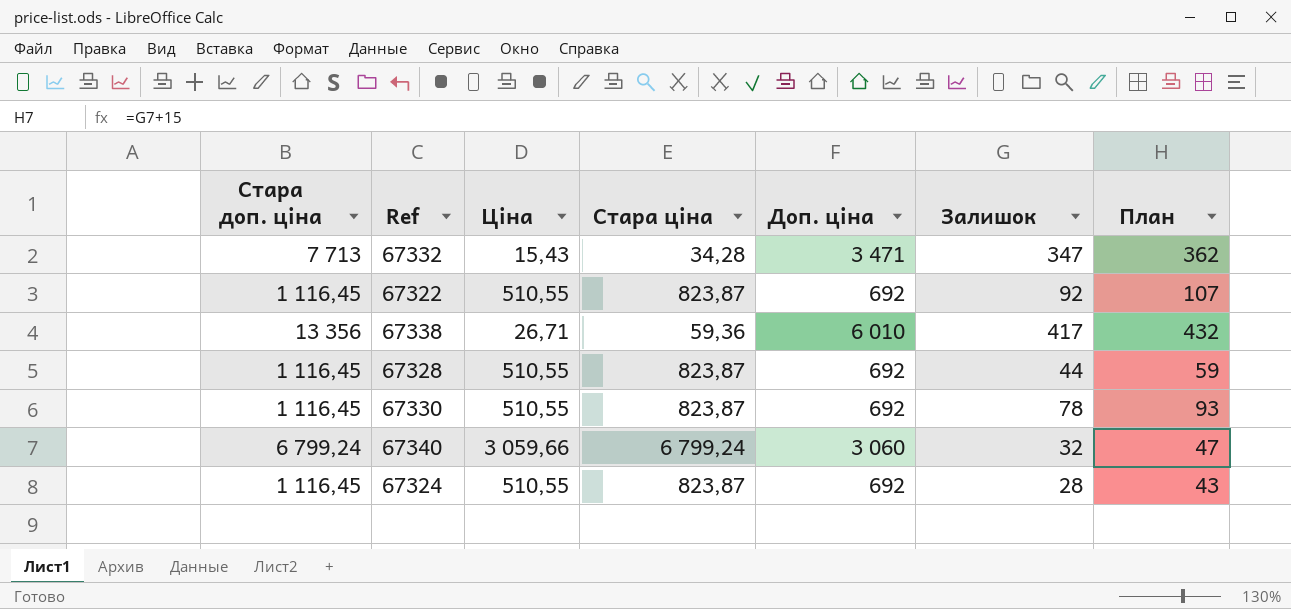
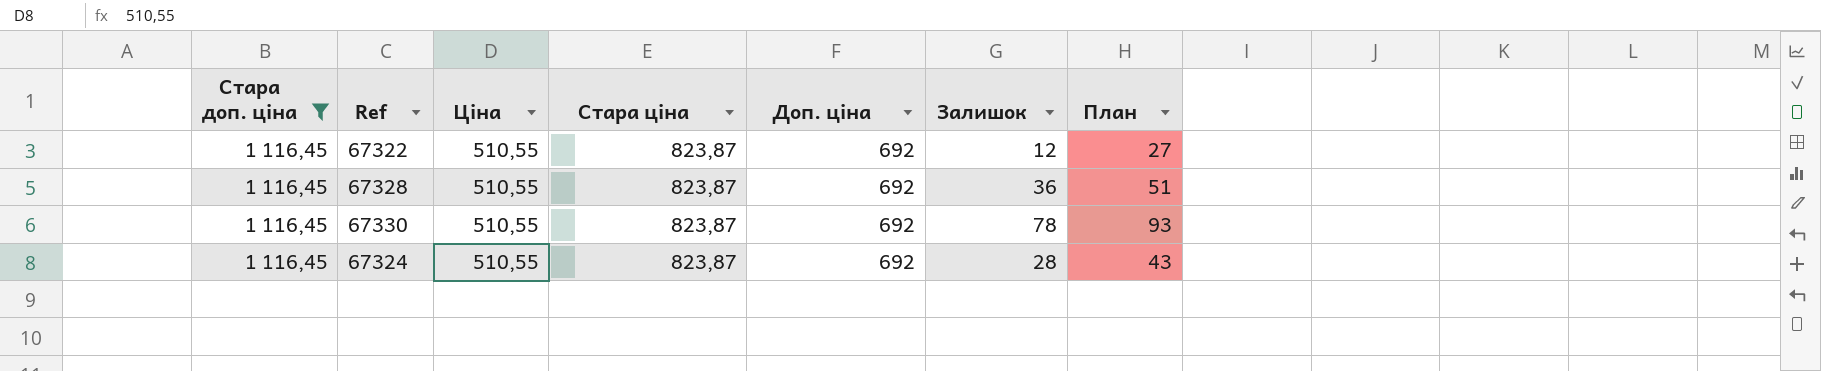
filter: none -> Стара доп. ціна = 1 116,45
67322 | Залишок: 92 -> 12
67322 | План: 107 -> 27
67328 | Залишок: 44 -> 36
67328 | План: 59 -> 51

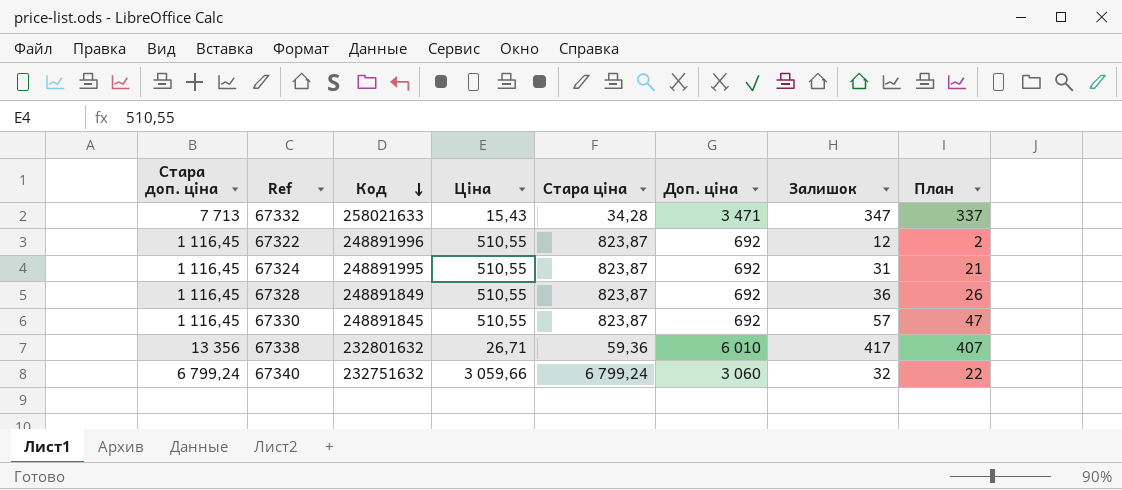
filter: Стара доп. ціна = 1 116,45 -> none
row order: none -> Код descending
column Код | position: none -> 3
column План | formula: [Залишок] + 15 -> [Залишок] - 10
67324 | Залишок: 28 -> 31
67330 | Залишок: 78 -> 57

